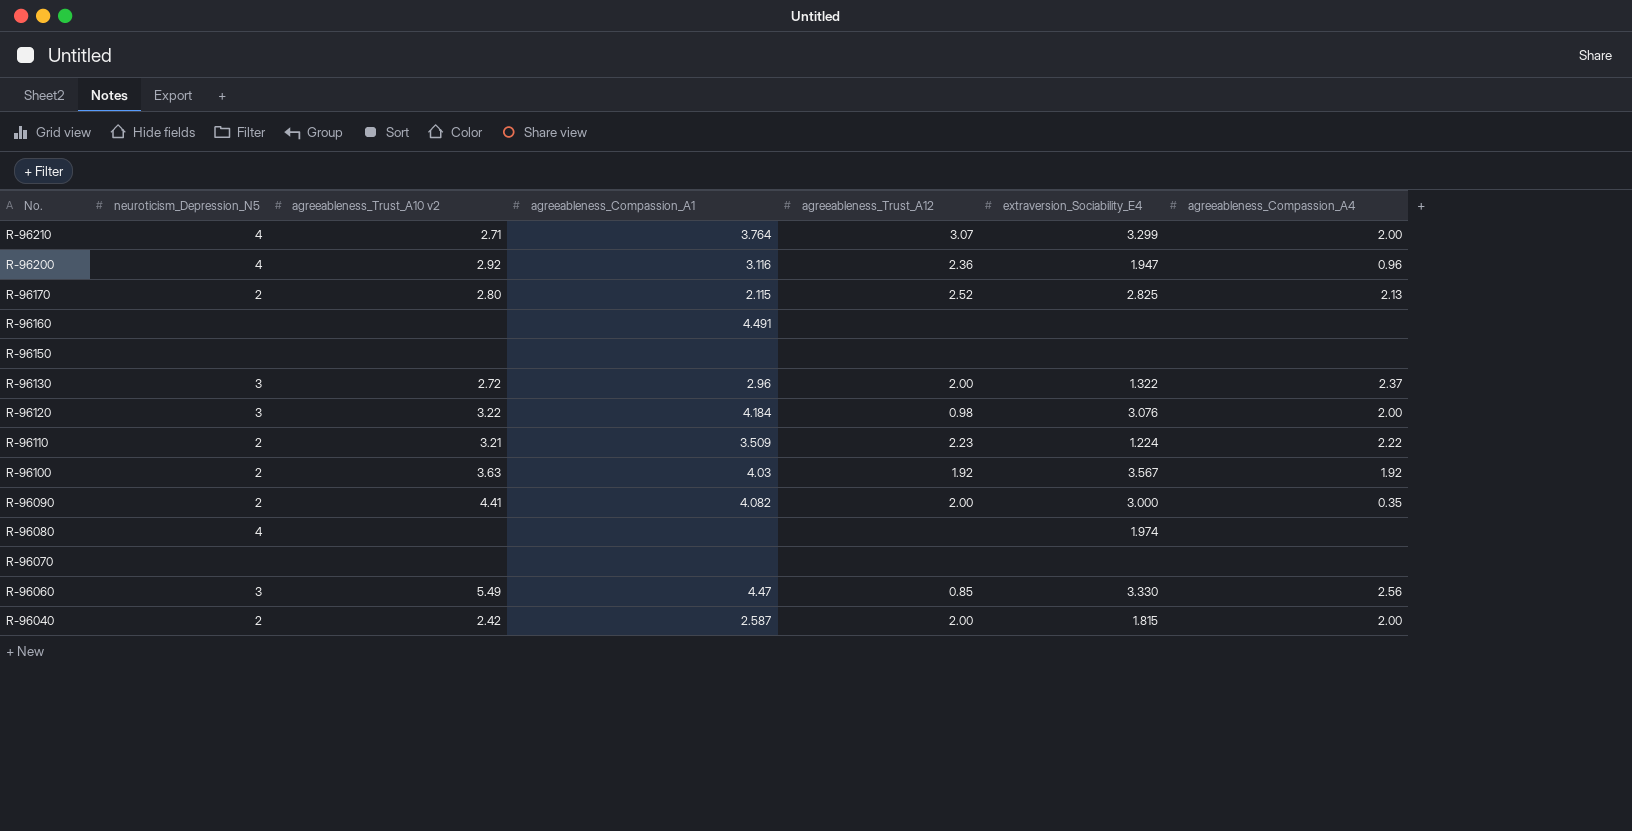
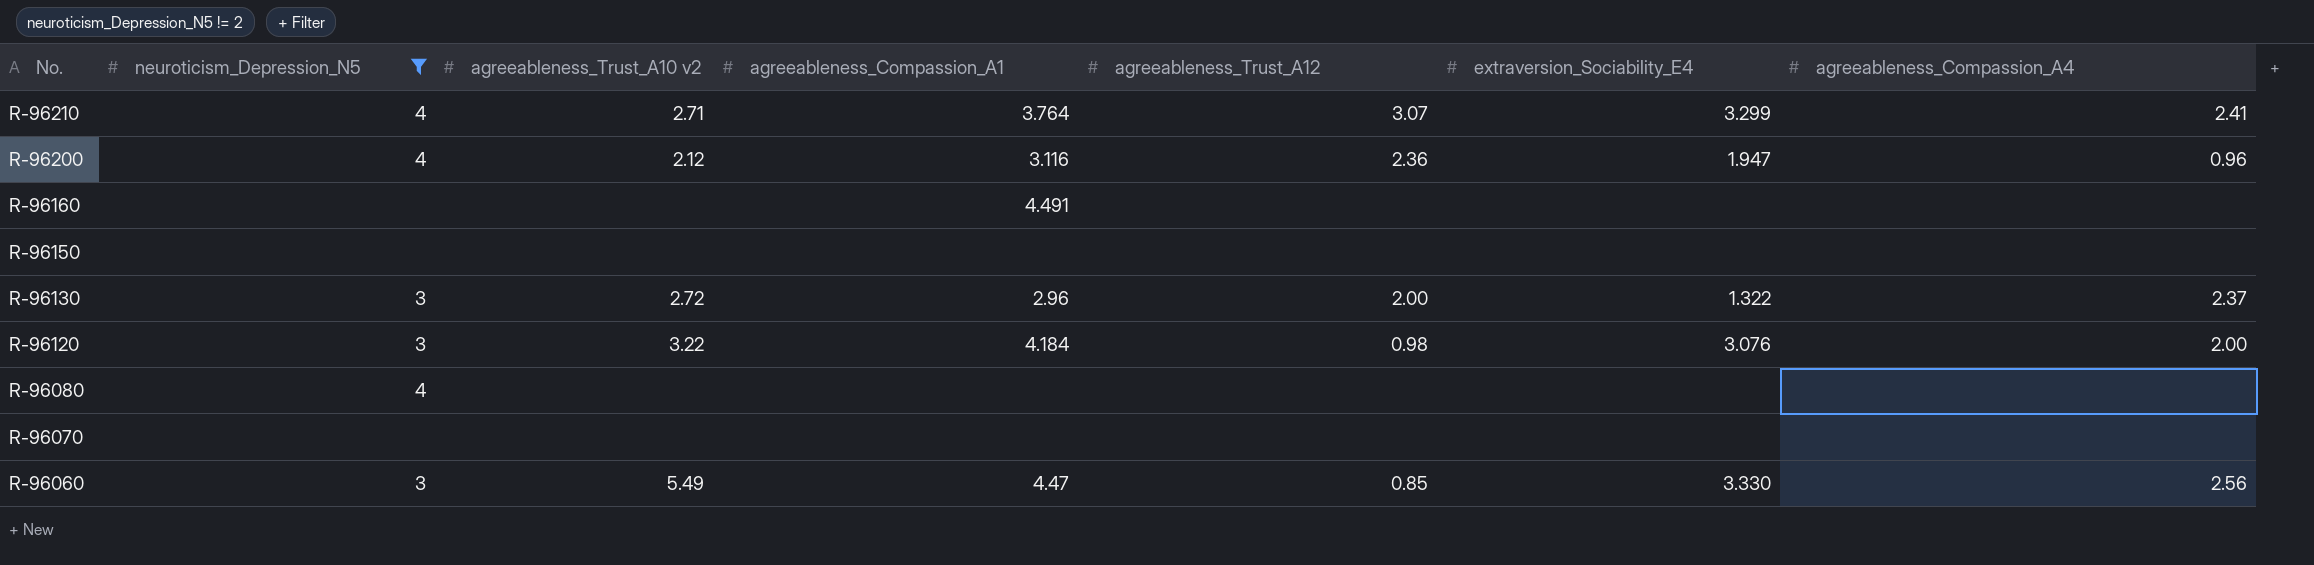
filter: none -> neuroticism_Depression_N5 != 2
R-96210 | agreeableness_Compassion_A4: 2.00 -> 2.41
R-96200 | agreeableness_Trust_A10 v2: 2.92 -> 2.12
R-96080 | extraversion_Sociability_E4: 1.974 -> none

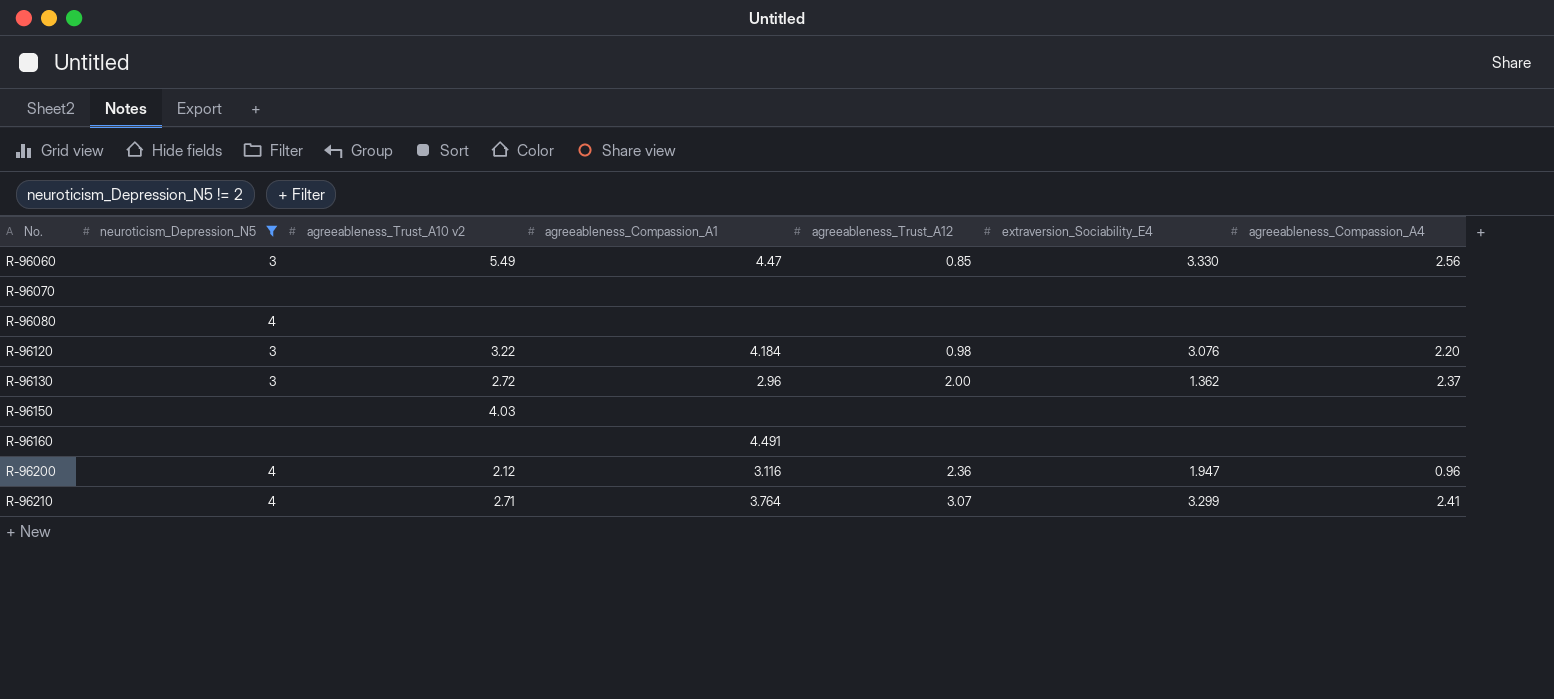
row order: No. descending -> No. ascending
R-96120 | agreeableness_Compassion_A4: 2.00 -> 2.20
R-96130 | extraversion_Sociability_E4: 1.322 -> 1.362
R-96150 | agreeableness_Trust_A10 v2: none -> 4.03

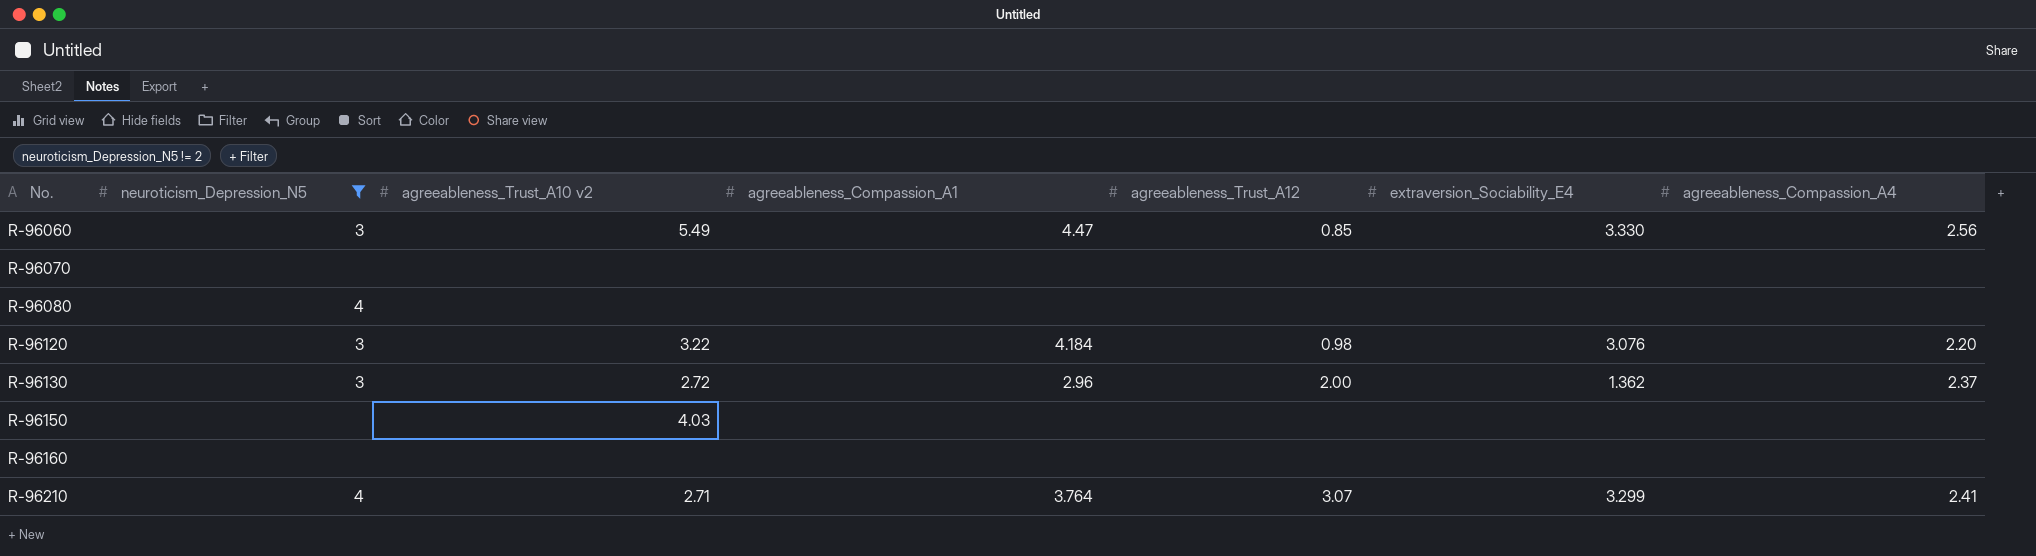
row R-96200: 4 | 2.12 | 3.116 | 2.36 | 1.947 | 0.96 -> none
R-96160 | agreeableness_Compassion_A1: 4.491 -> none

